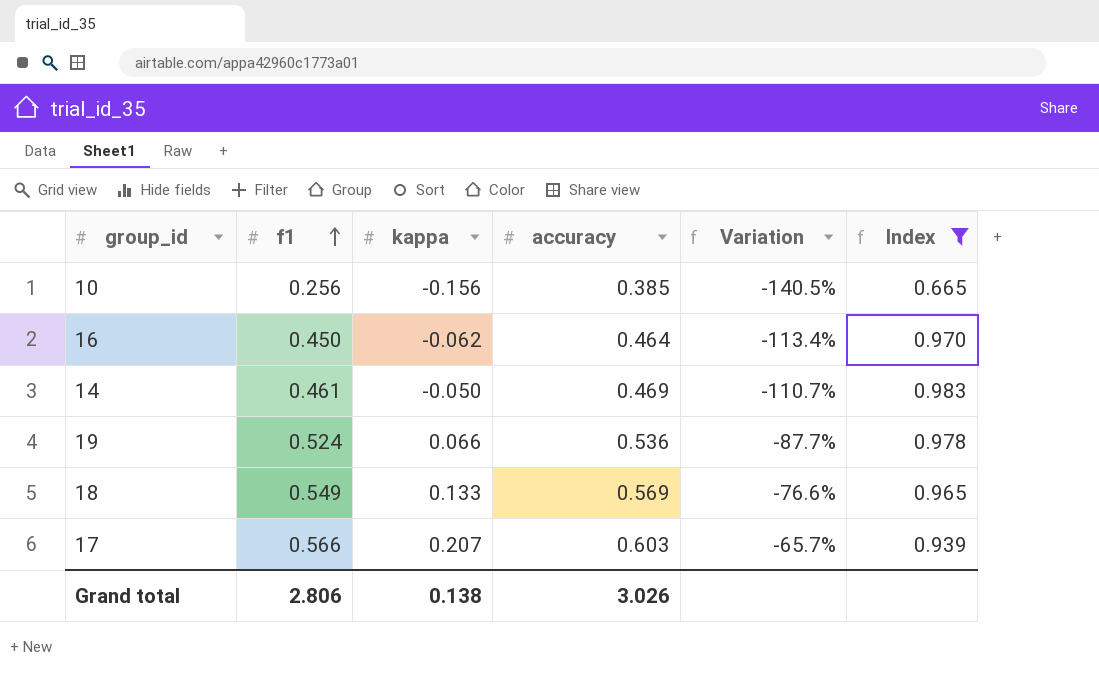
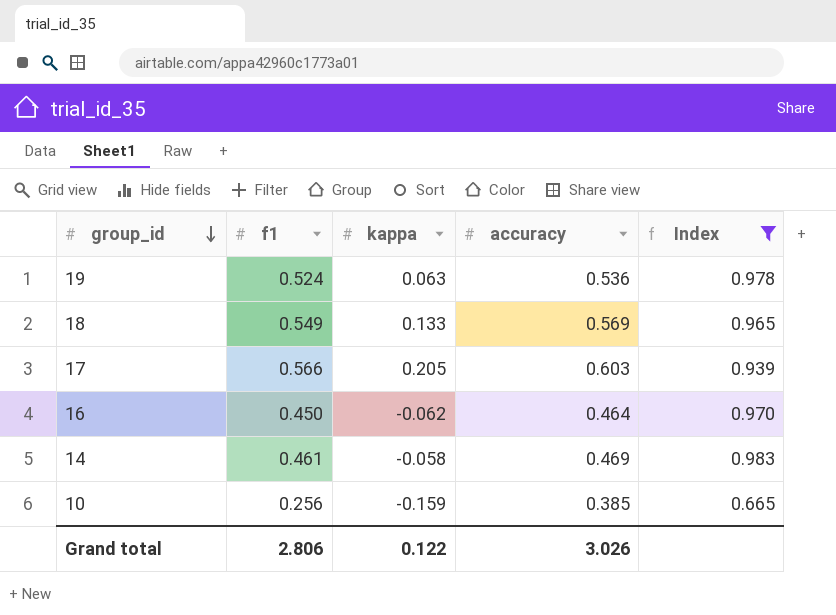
row order: f1 ascending -> group_id descending
column Variation | formula: ([kappa] - [accuracy]) / [accuracy] -> none
19 | kappa: 0.066 -> 0.063
17 | kappa: 0.207 -> 0.205
14 | kappa: -0.050 -> -0.058
10 | kappa: -0.156 -> -0.159
Grand total | kappa: 0.138 -> 0.122

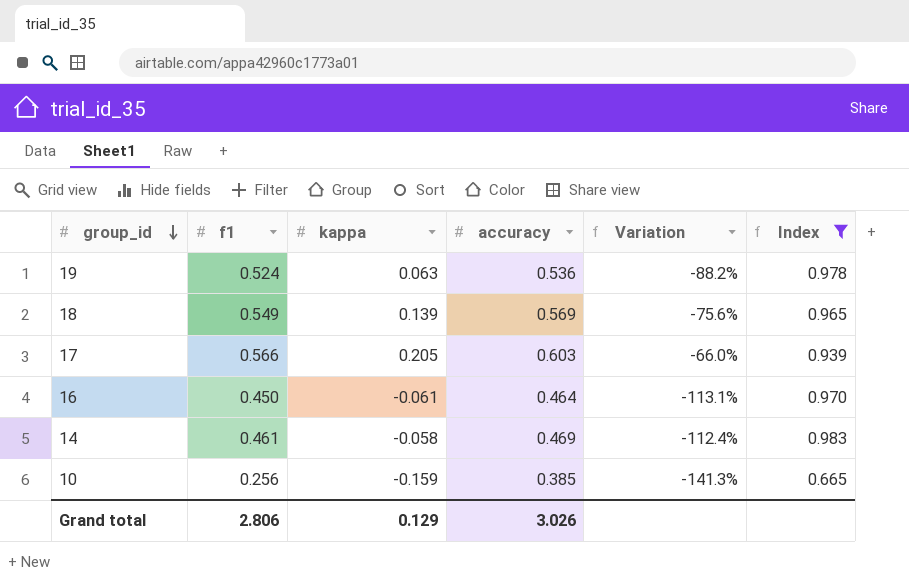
column Variation | formula: none -> ([kappa] - [accuracy]) / [accuracy]
18 | kappa: 0.133 -> 0.139
16 | kappa: -0.062 -> -0.061
Grand total | kappa: 0.122 -> 0.129

